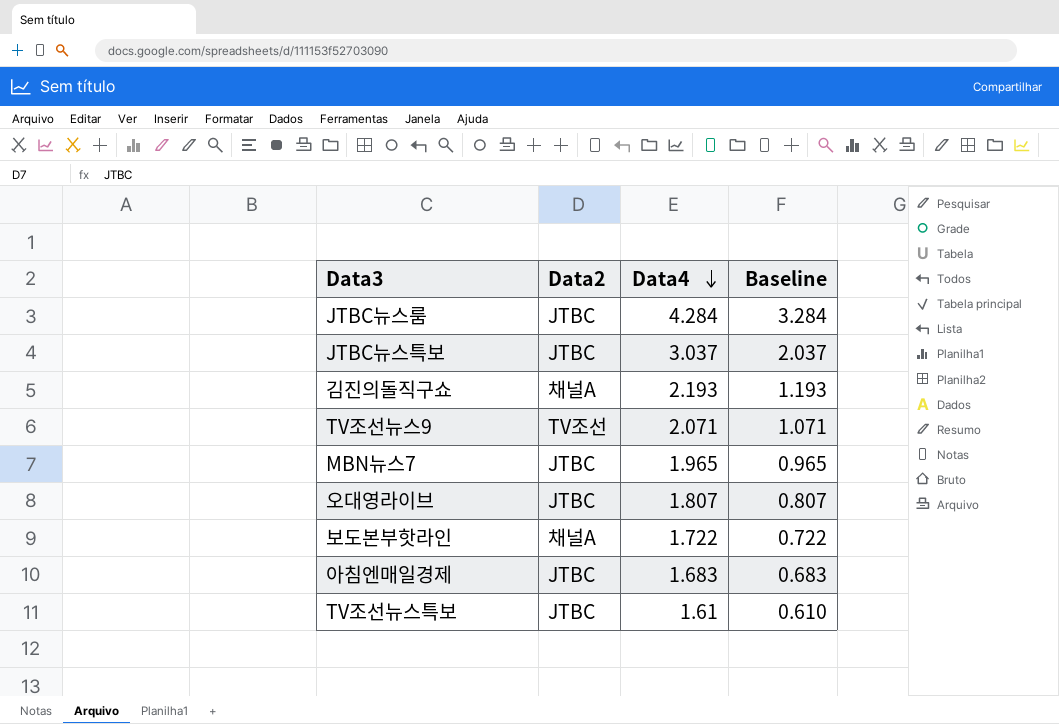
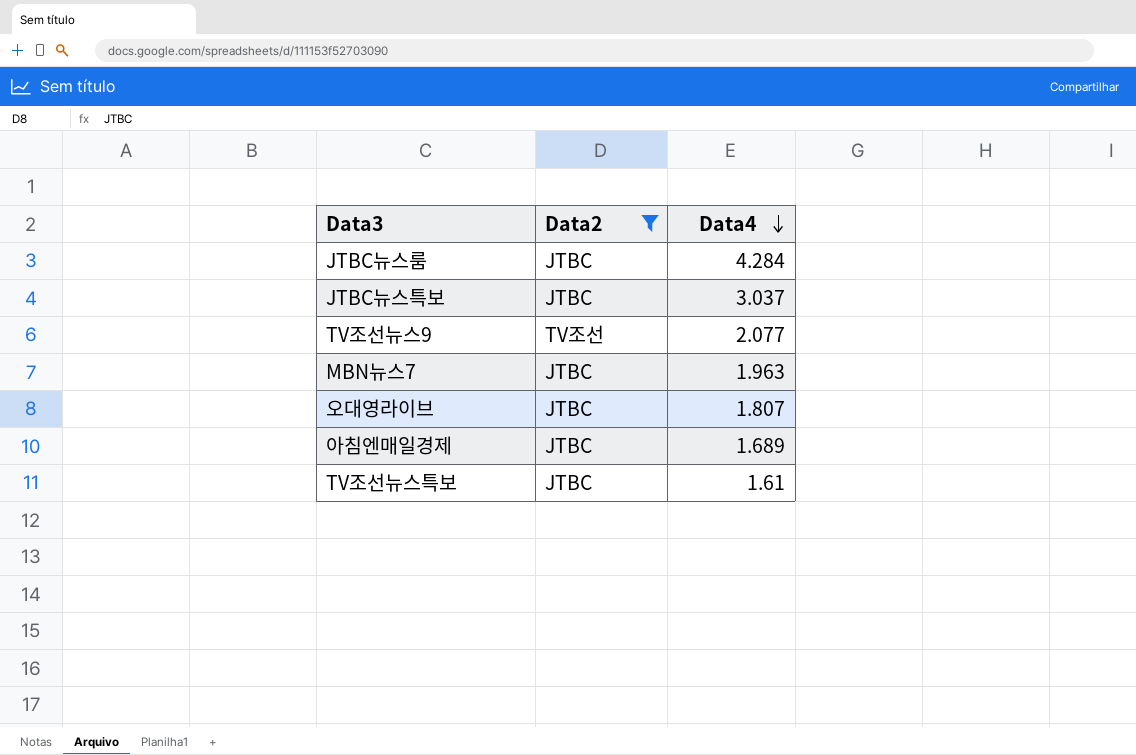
filter: none -> Data2 != 채널A
column Baseline | formula: [Data4] - 1 -> none
TV조선뉴스9 | Data4: 2.071 -> 2.077
MBN뉴스7 | Data4: 1.965 -> 1.963
아침엔매일경제 | Data4: 1.683 -> 1.689

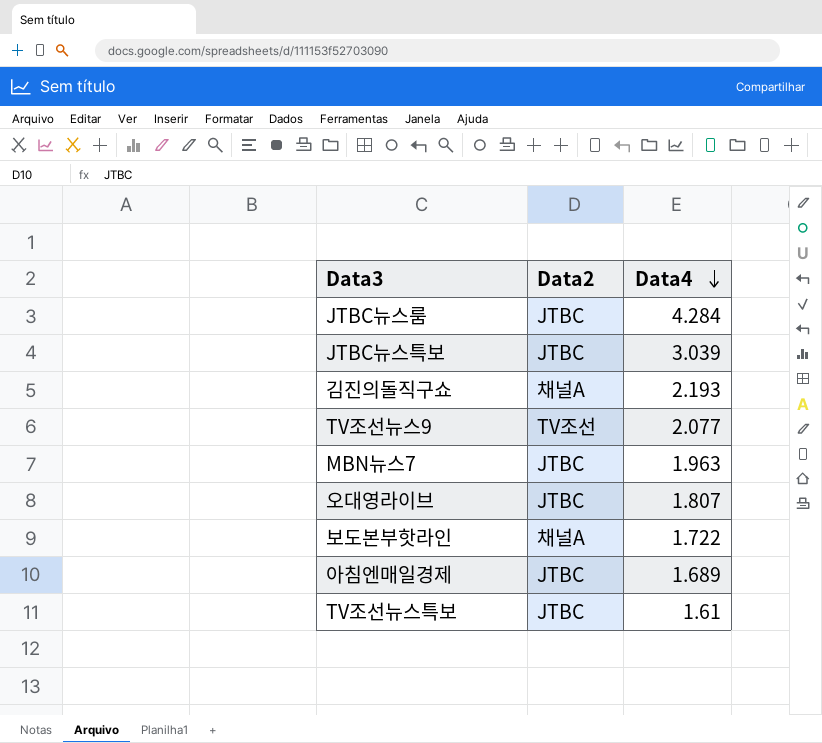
filter: Data2 != 채널A -> none
JTBC뉴스특보 | Data4: 3.037 -> 3.039

